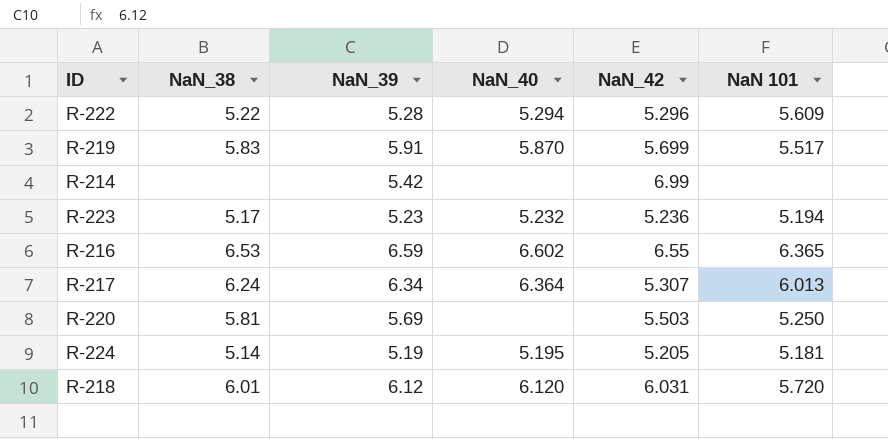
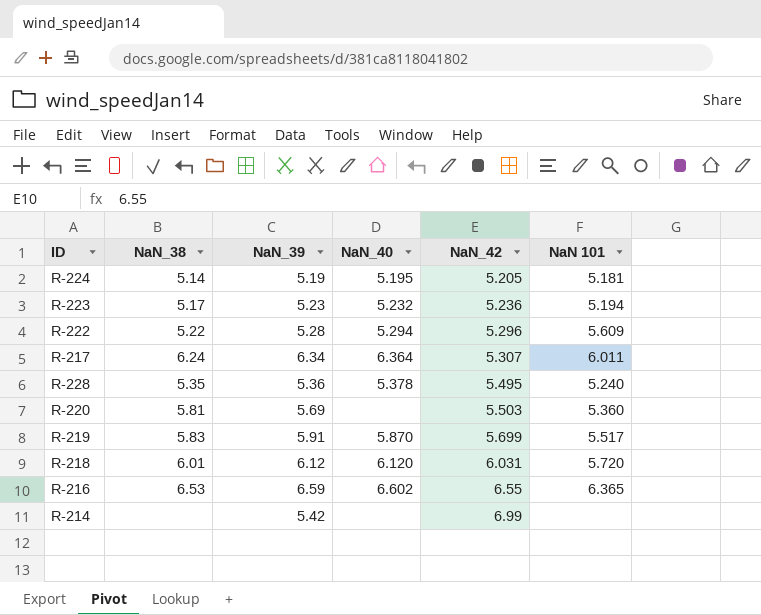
row order: none -> NaN_42 ascending
R-217 | NaN 101: 6.013 -> 6.011
row R-228: none -> 5.35 | 5.36 | 5.378 | 5.495 | 5.240
R-220 | NaN 101: 5.250 -> 5.360

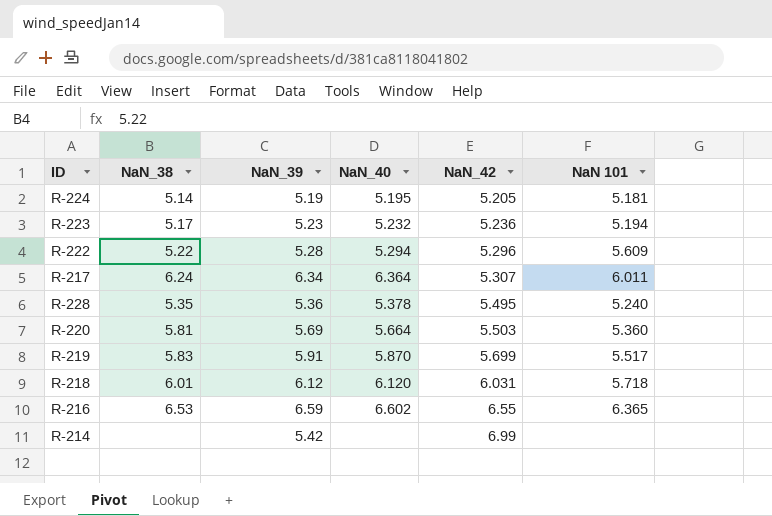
R-220 | NaN_40: none -> 5.664
R-218 | NaN 101: 5.720 -> 5.718

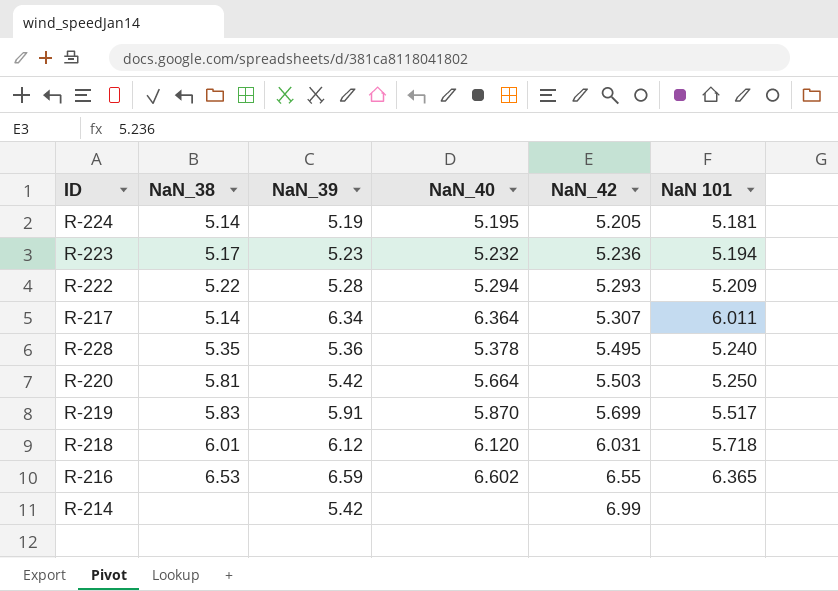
R-222 | NaN_42: 5.296 -> 5.293
R-222 | NaN 101: 5.609 -> 5.209
R-217 | NaN_38: 6.24 -> 5.14
R-220 | NaN_39: 5.69 -> 5.42
R-220 | NaN 101: 5.360 -> 5.250

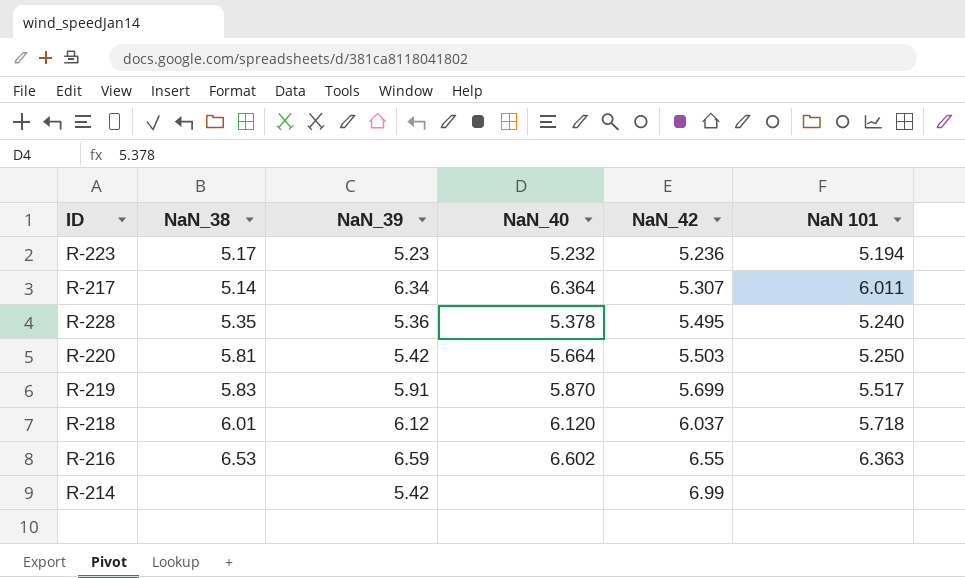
row R-224: 5.14 | 5.19 | 5.195 | 5.205 | 5.181 -> none
row R-222: 5.22 | 5.28 | 5.294 | 5.293 | 5.209 -> none
R-218 | NaN_42: 6.031 -> 6.037
R-216 | NaN 101: 6.365 -> 6.363

